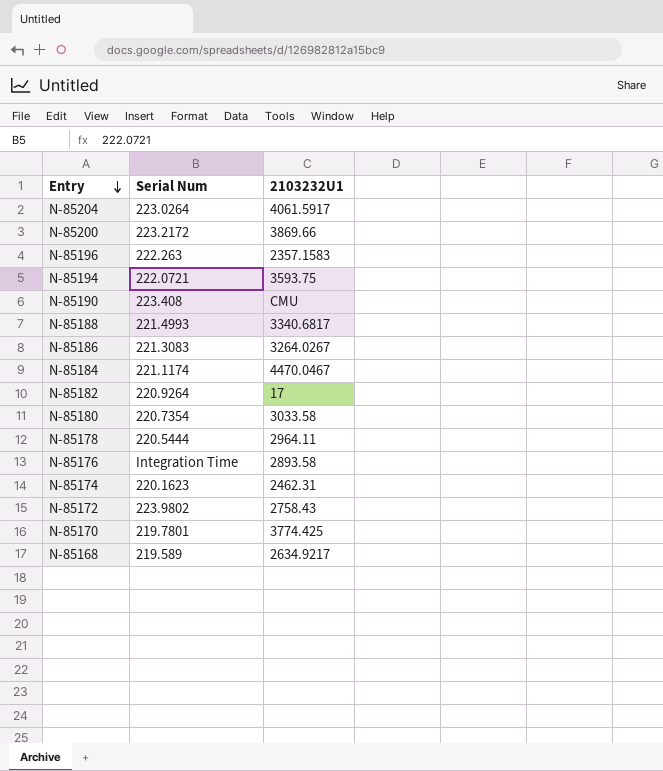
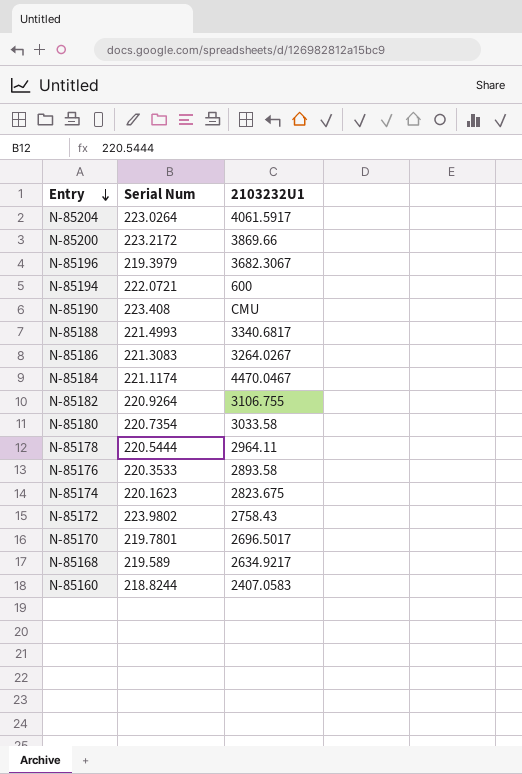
N-85196 | Serial Num: 222.263 -> 219.3979
N-85196 | 2103232U1: 2357.1583 -> 3682.3067
N-85194 | 2103232U1: 3593.75 -> 600
N-85182 | 2103232U1: 17 -> 3106.755
N-85176 | Serial Num: Integration Time -> 220.3533
N-85174 | 2103232U1: 2462.31 -> 2823.675
N-85170 | 2103232U1: 3774.425 -> 2696.5017
row N-85160: none -> 218.8244 | 2407.0583

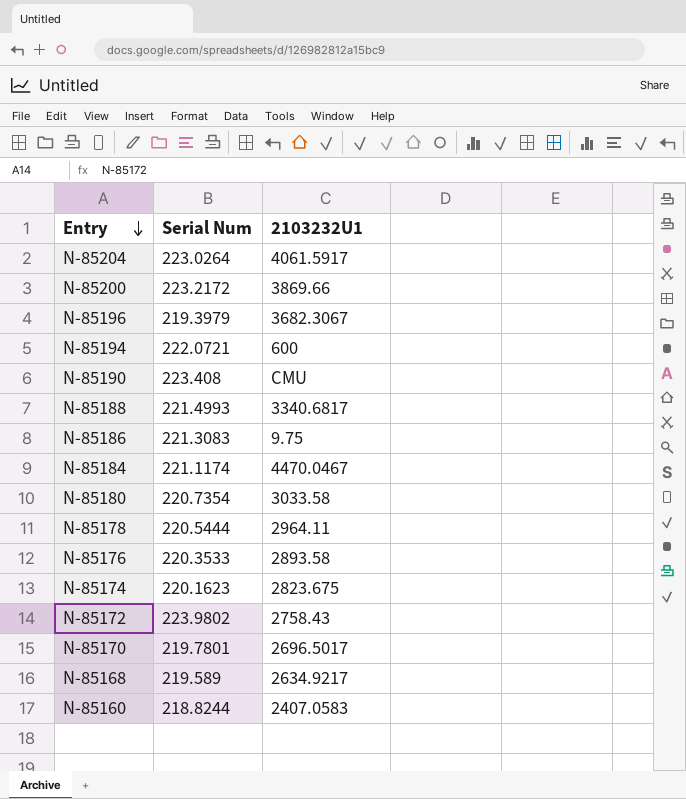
row N-85182: 220.9264 | 3106.755 -> none
N-85186 | 2103232U1: 3264.0267 -> 9.75

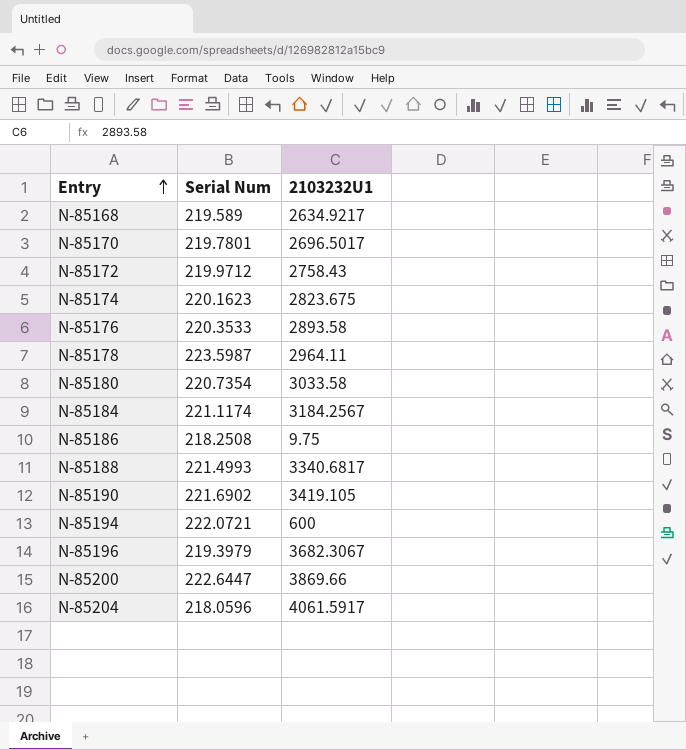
row order: Entry descending -> Entry ascending
row N-85160: 218.8244 | 2407.0583 -> none
N-85172 | Serial Num: 223.9802 -> 219.9712
N-85178 | Serial Num: 220.5444 -> 223.5987
N-85184 | 2103232U1: 4470.0467 -> 3184.2567
N-85186 | Serial Num: 221.3083 -> 218.2508
N-85190 | Serial Num: 223.408 -> 221.6902
N-85190 | 2103232U1: CMU -> 3419.105
N-85200 | Serial Num: 223.2172 -> 222.6447
N-85204 | Serial Num: 223.0264 -> 218.0596

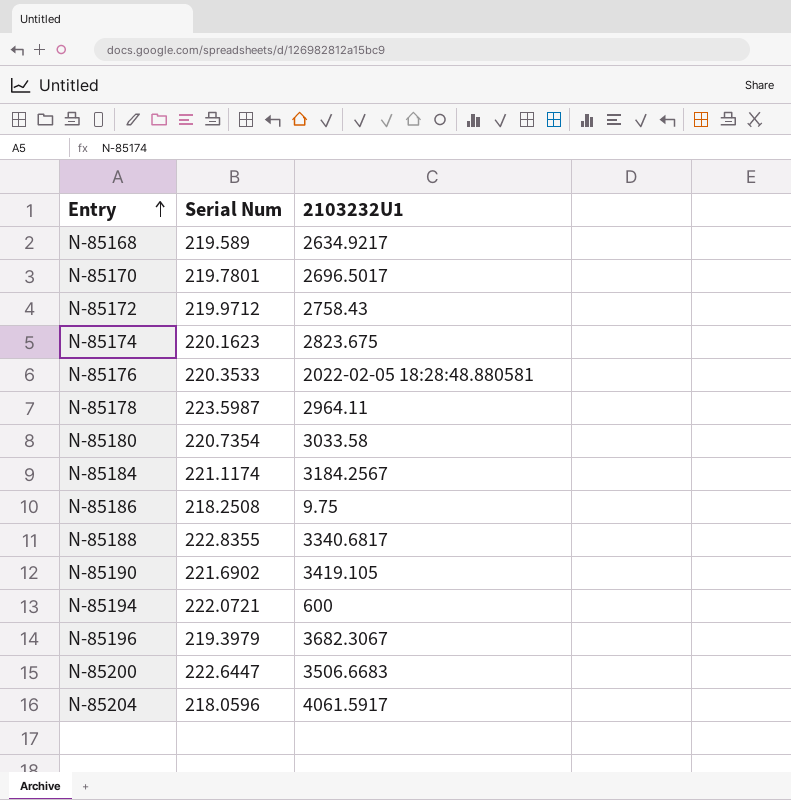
N-85176 | 2103232U1: 2893.58 -> 2022-02-05 18:28:48.880581
N-85188 | Serial Num: 221.4993 -> 222.8355
N-85200 | 2103232U1: 3869.66 -> 3506.6683

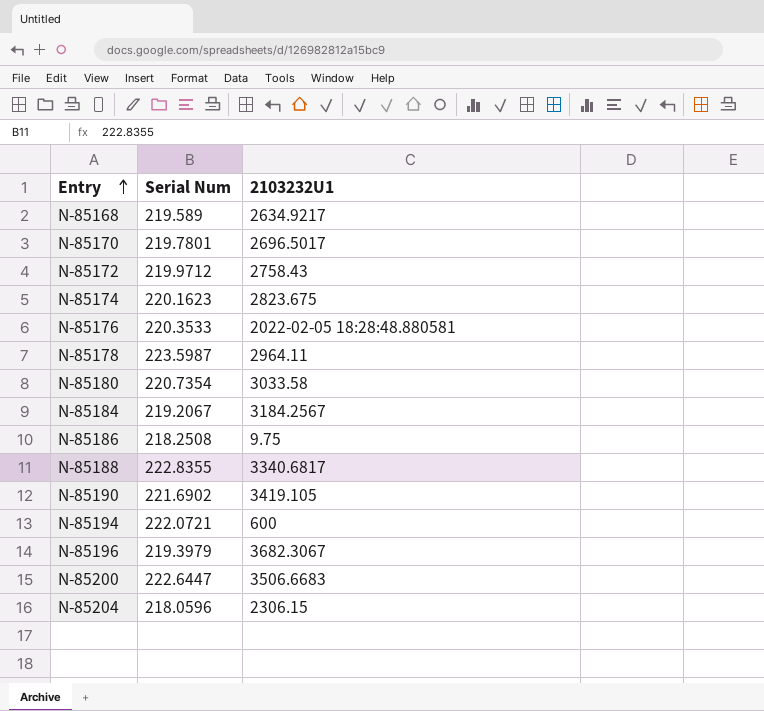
N-85184 | Serial Num: 221.1174 -> 219.2067
N-85204 | 2103232U1: 4061.5917 -> 2306.15

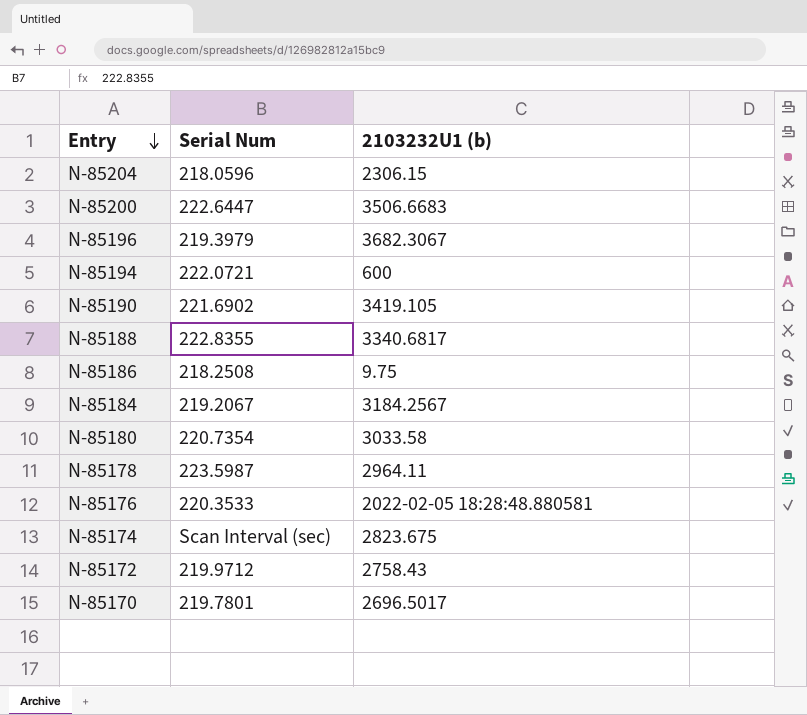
row order: Entry ascending -> Entry descending
column name: 2103232U1 -> 2103232U1 (b)
row N-85168: 219.589 | 2634.9217 -> none
N-85174 | Serial Num: 220.1623 -> Scan Interval (sec)

